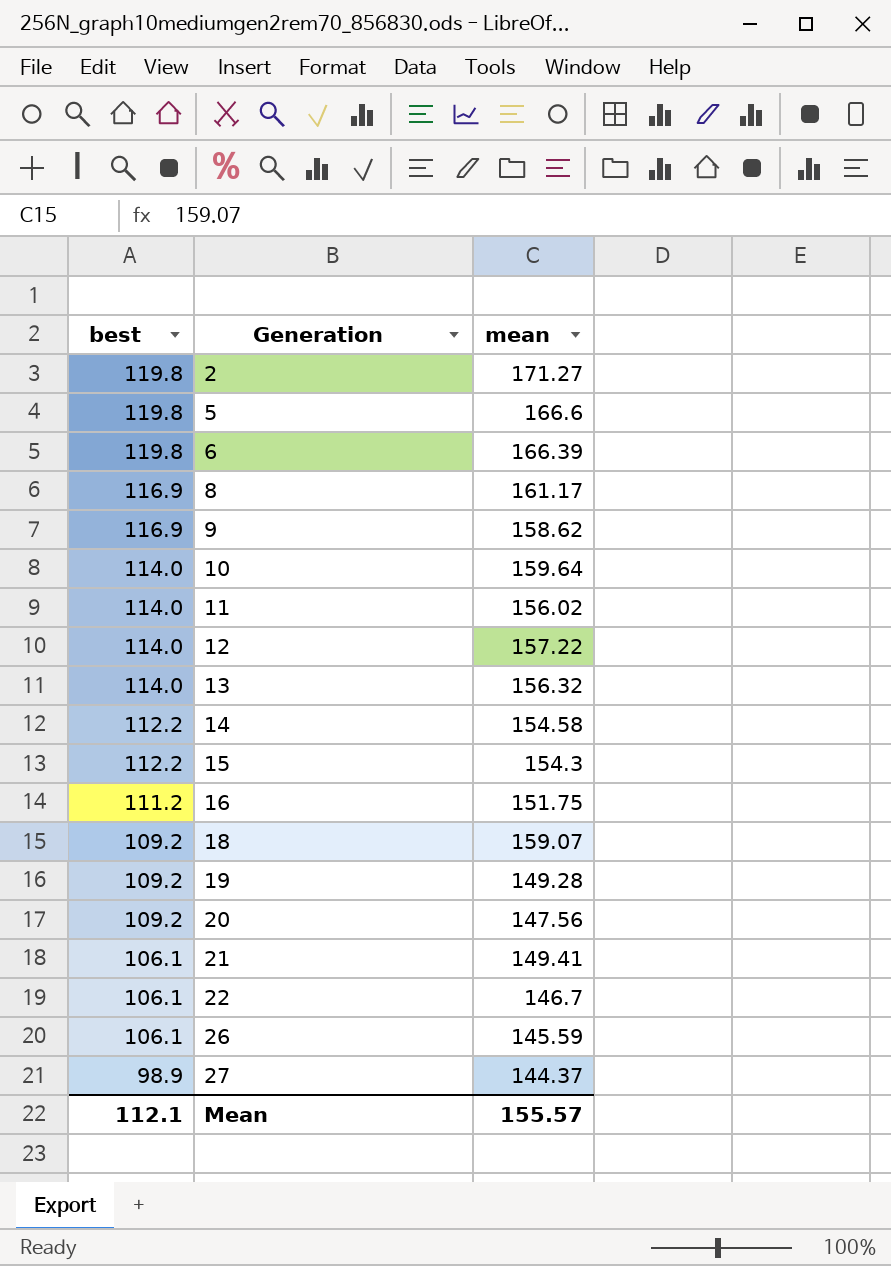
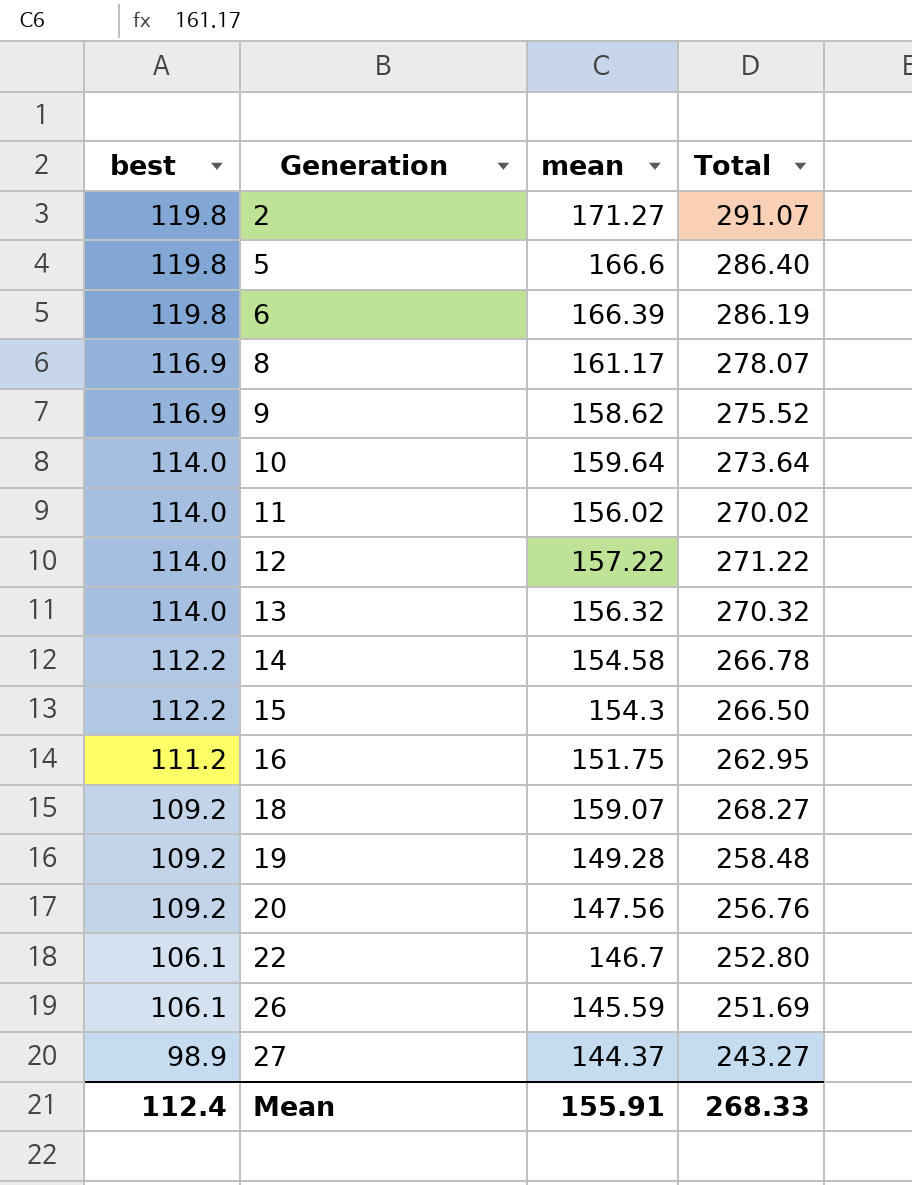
column Total | formula: none -> [best] + [mean]
row 21: 106.1 | 149.41 -> none
Mean | best: 112.1 -> 112.4
Mean | mean: 155.57 -> 155.91

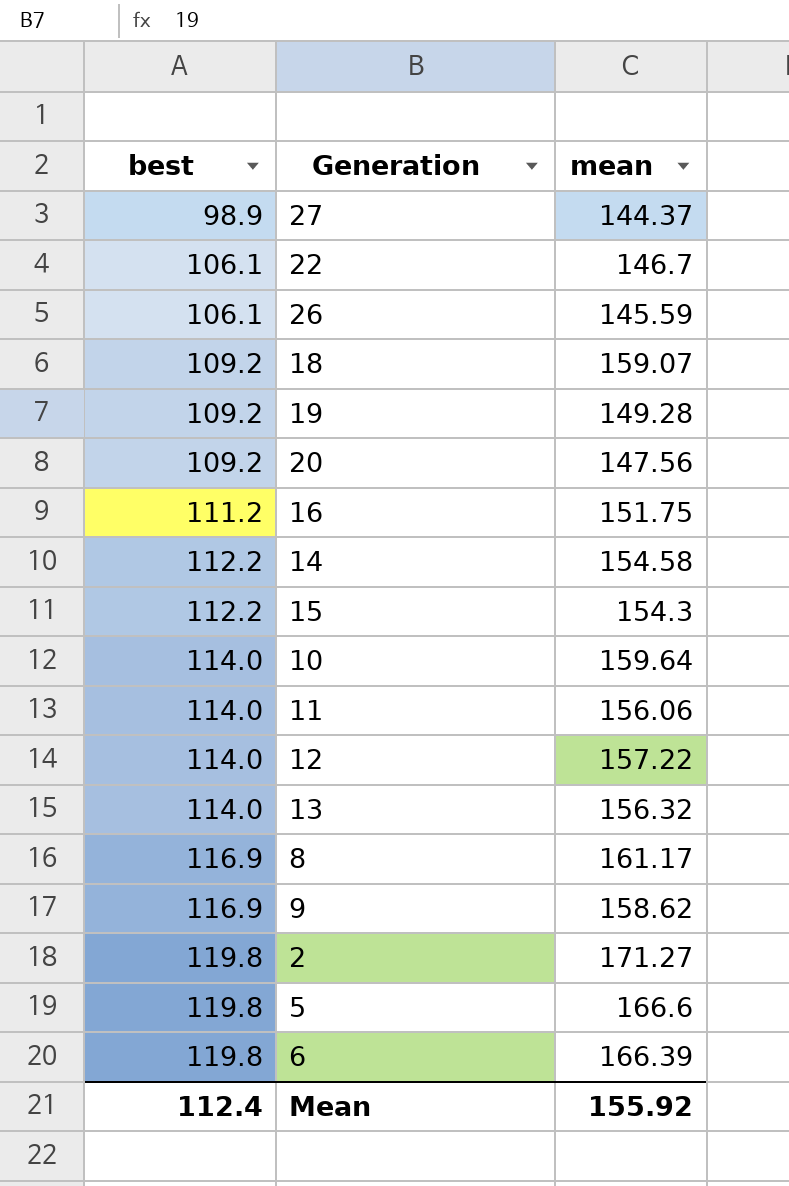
row order: best descending -> best ascending
column Total | formula: [best] + [mean] -> none
11 | mean: 156.02 -> 156.06
Mean | mean: 155.91 -> 155.92

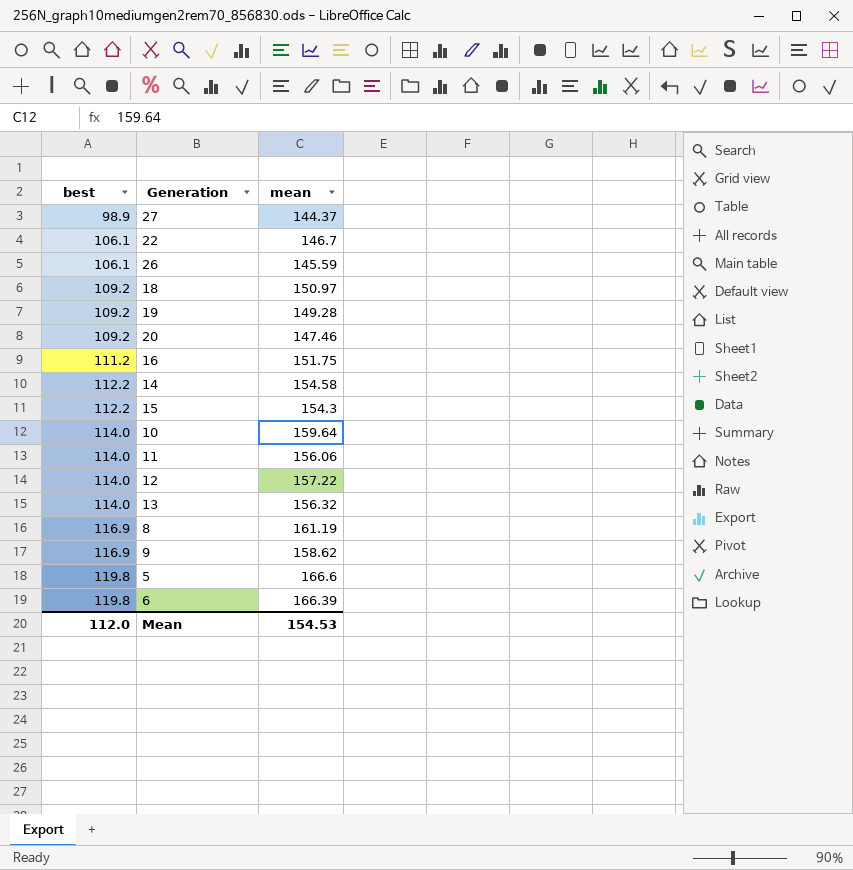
row 2: 119.8 | 171.27 -> none
18 | mean: 159.07 -> 150.97
20 | mean: 147.56 -> 147.46
8 | mean: 161.17 -> 161.19
Mean | best: 112.4 -> 112.0
Mean | mean: 155.92 -> 154.53

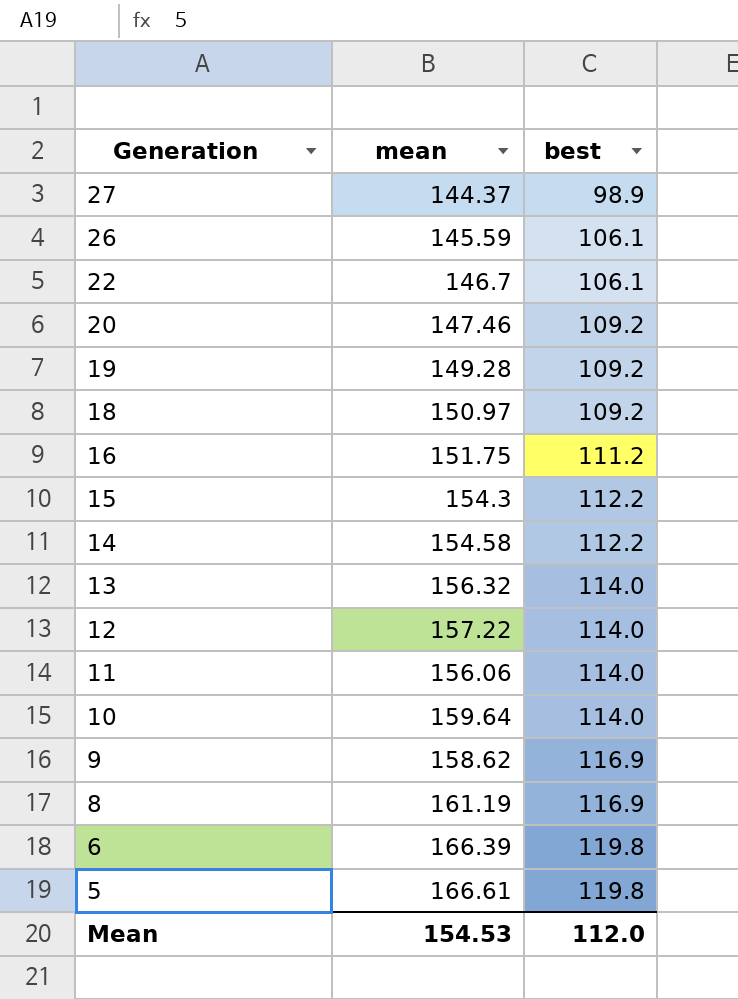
row order: best ascending -> Generation descending
column best | position: 1 -> 3
5 | mean: 166.6 -> 166.61

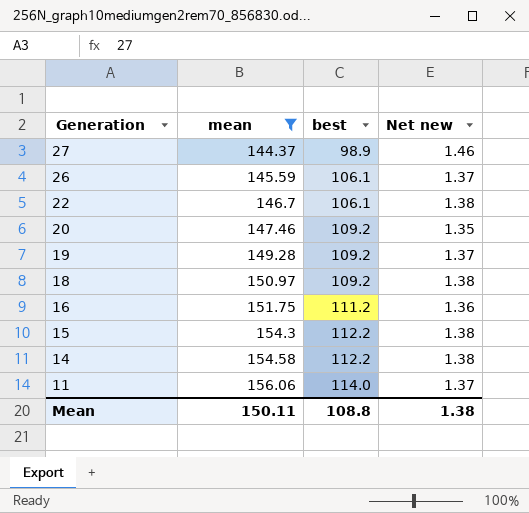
filter: none -> mean <= 156.06
column Net new | formula: none -> [mean] / [best]
Mean | mean: 154.53 -> 150.11
Mean | best: 112.0 -> 108.8

